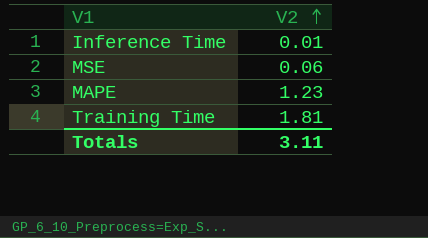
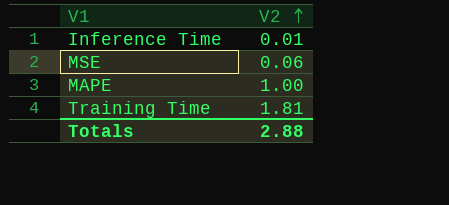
MAPE | V2: 1.23 -> 1.00
Totals | V2: 3.11 -> 2.88

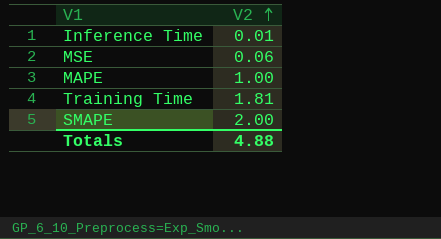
row SMAPE: none -> 2.00
Totals | V2: 2.88 -> 4.88

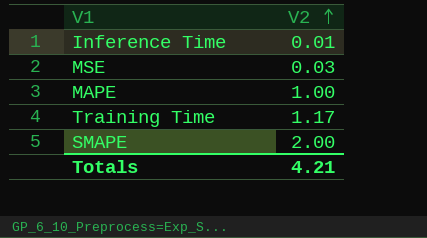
MSE | V2: 0.06 -> 0.03
Training Time | V2: 1.81 -> 1.17
Totals | V2: 4.88 -> 4.21

